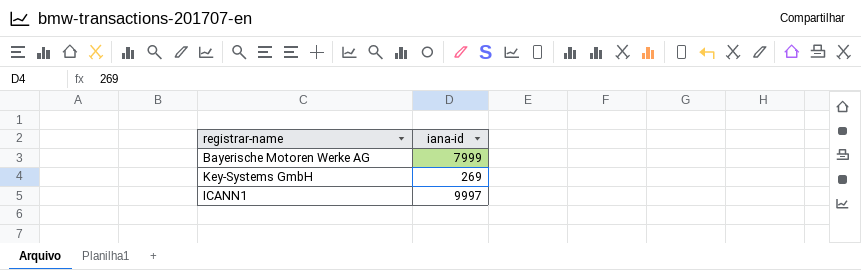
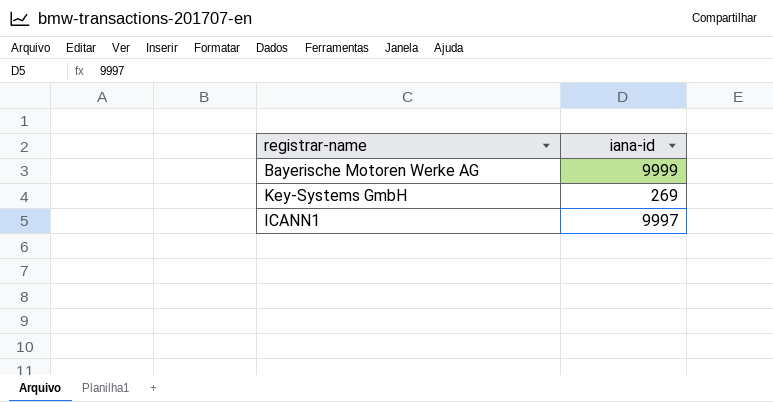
Bayerische Motoren Werke AG | iana-id: 7999 -> 9999

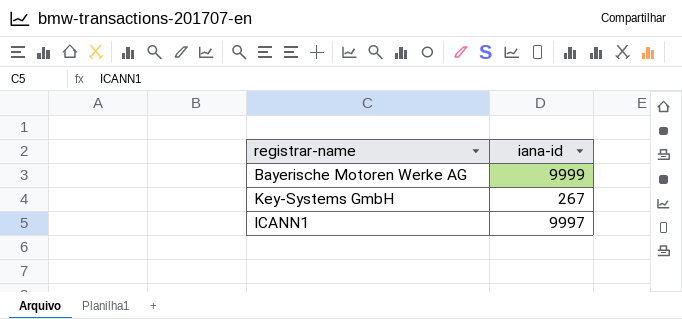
Key-Systems GmbH | iana-id: 269 -> 267

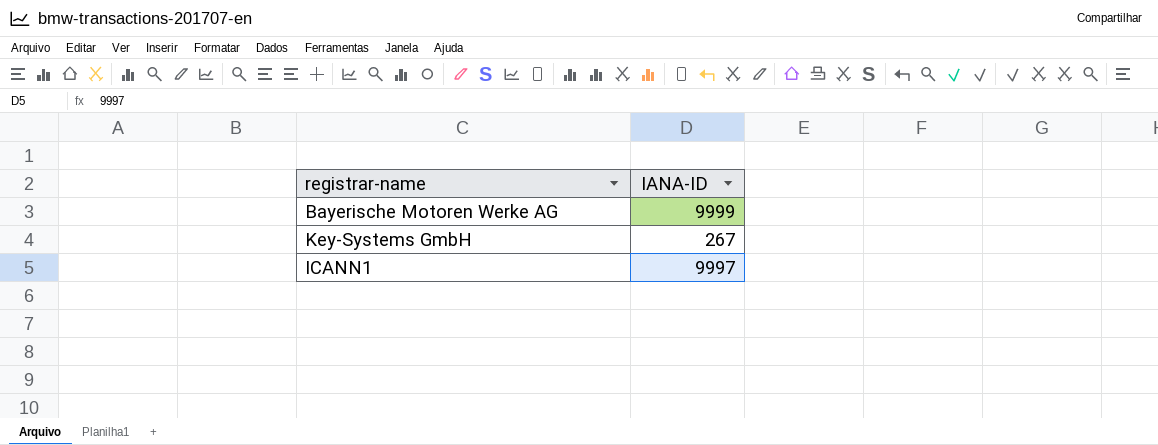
column name: iana-id -> IANA-ID

